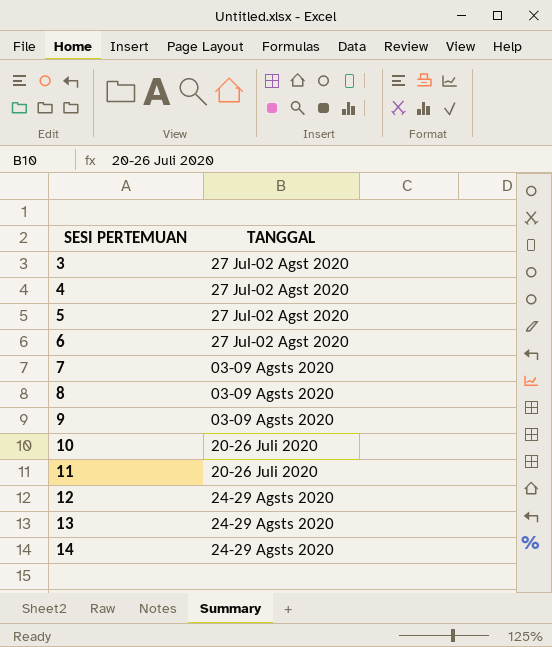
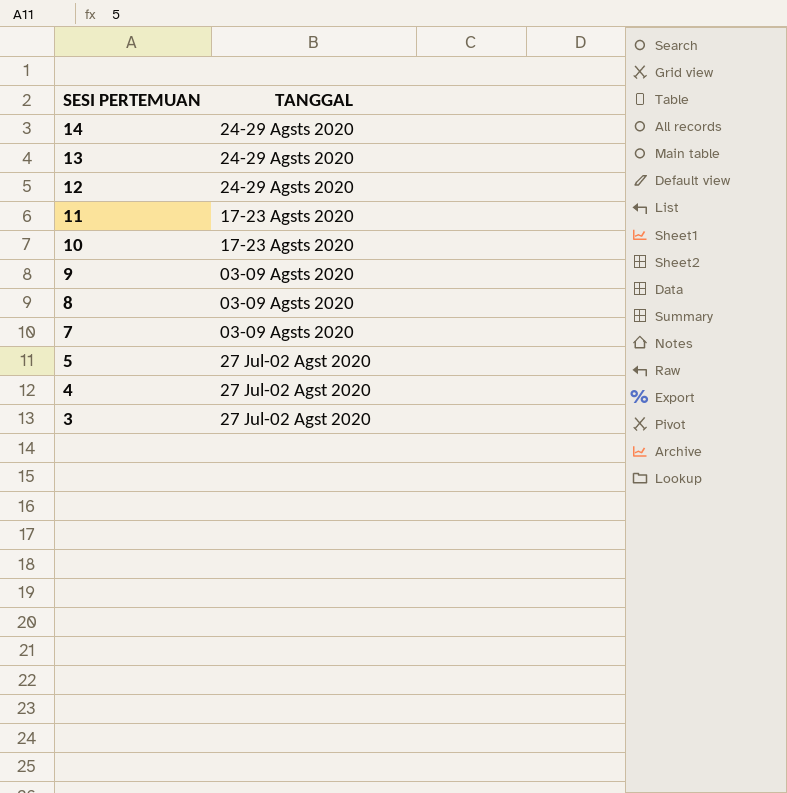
row order: SESI PERTEMUAN ascending -> SESI PERTEMUAN descending
row 6: 27 Jul-02 Agst 2020 -> none
11 | TANGGAL: 20-26 Juli 2020 -> 17-23 Agsts 2020
10 | TANGGAL: 20-26 Juli 2020 -> 17-23 Agsts 2020

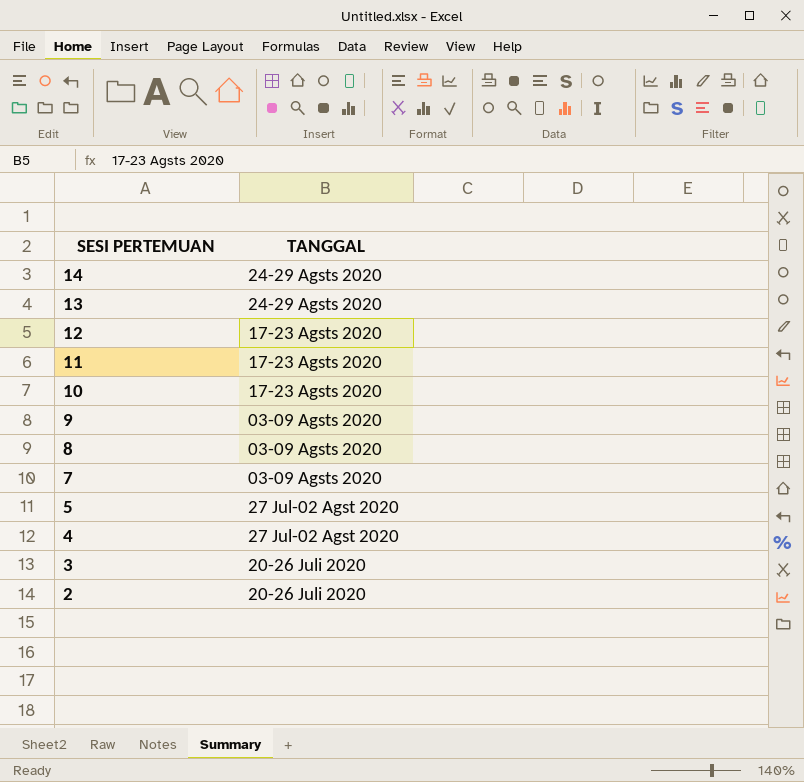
12 | TANGGAL: 24-29 Agsts 2020 -> 17-23 Agsts 2020
3 | TANGGAL: 27 Jul-02 Agst 2020 -> 20-26 Juli 2020
row 2: none -> 20-26 Juli 2020

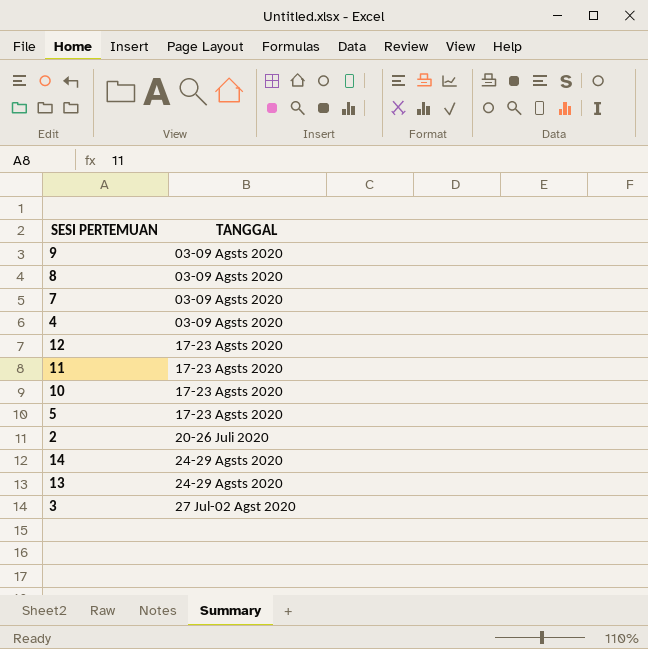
row order: SESI PERTEMUAN descending -> TANGGAL ascending
4 | TANGGAL: 27 Jul-02 Agst 2020 -> 03-09 Agsts 2020
5 | TANGGAL: 27 Jul-02 Agst 2020 -> 17-23 Agsts 2020
3 | TANGGAL: 20-26 Juli 2020 -> 27 Jul-02 Agst 2020

